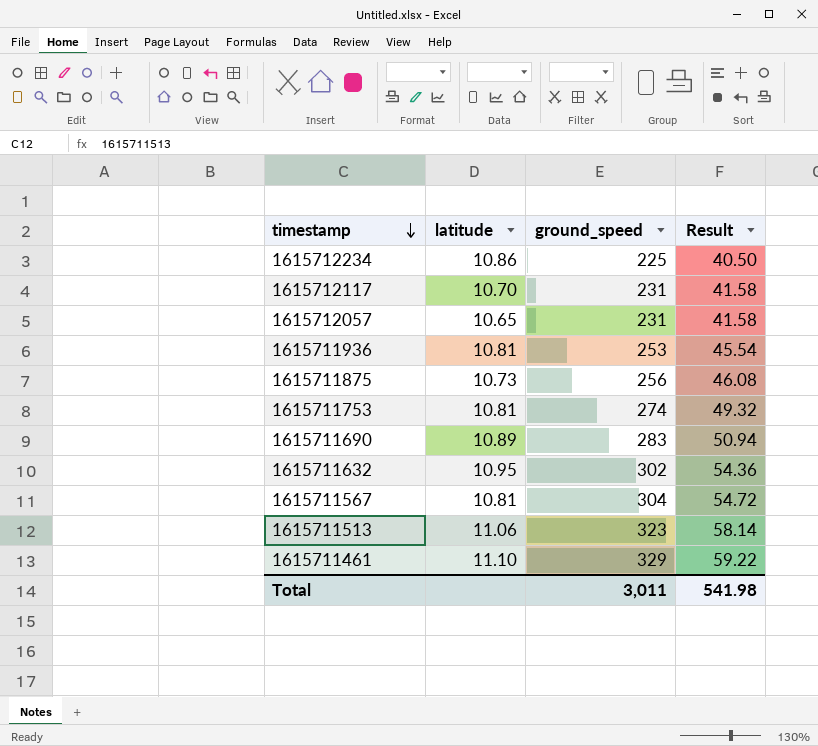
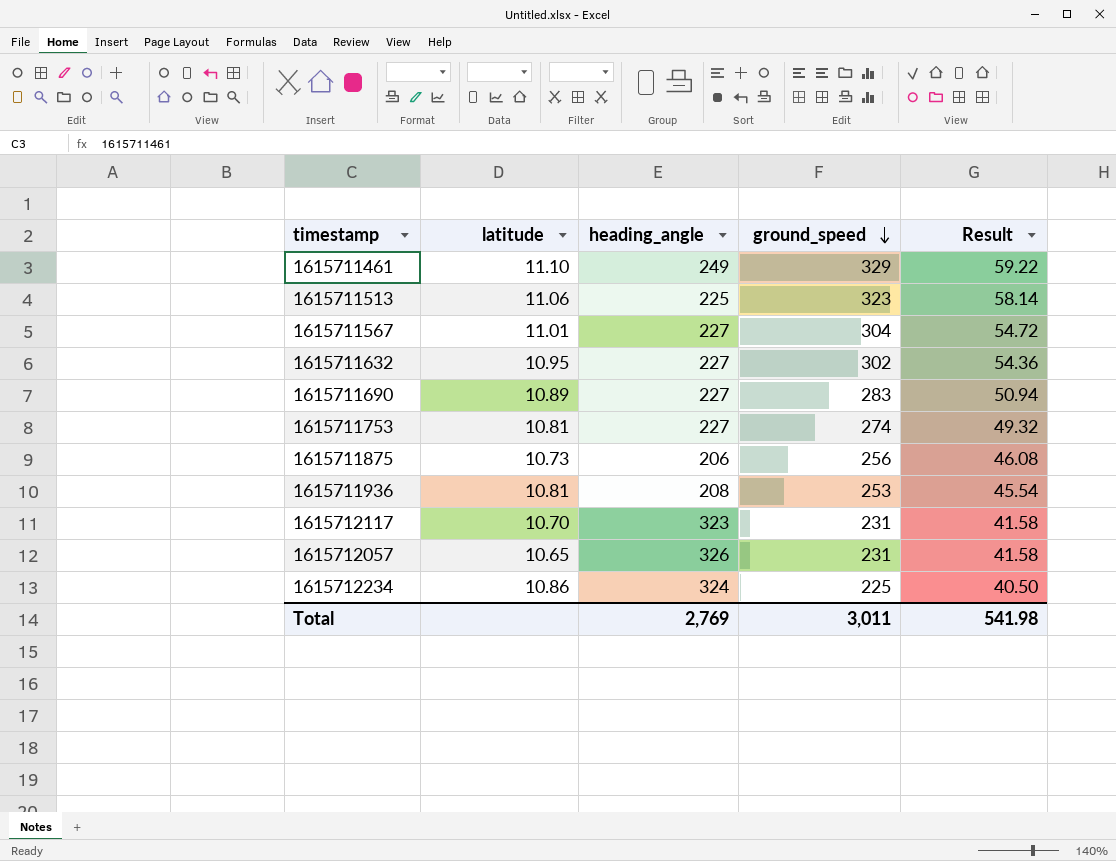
row order: timestamp descending -> ground_speed descending
column heading_angle | position: none -> 3
1615711567 | latitude: 10.81 -> 11.01

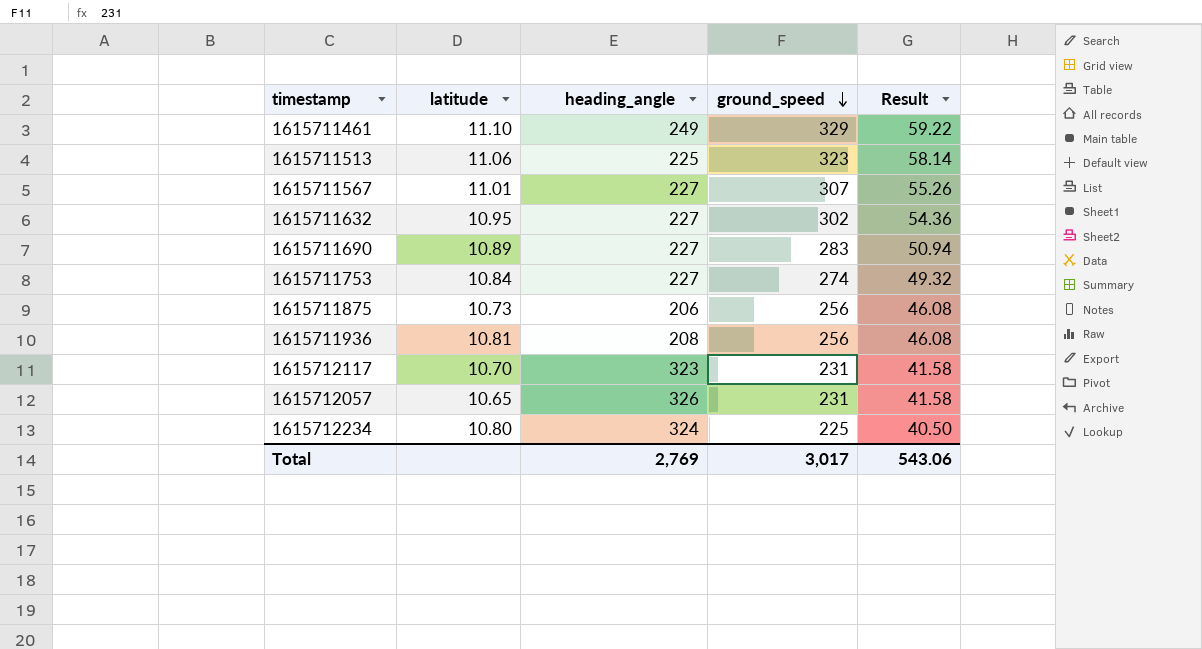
1615711567 | ground_speed: 304 -> 307
1615711567 | Result: 54.72 -> 55.26
1615711753 | latitude: 10.81 -> 10.84
1615711936 | ground_speed: 253 -> 256
1615711936 | Result: 45.54 -> 46.08
1615712234 | latitude: 10.86 -> 10.80
Total | ground_speed: 3,011 -> 3,017
Total | Result: 541.98 -> 543.06

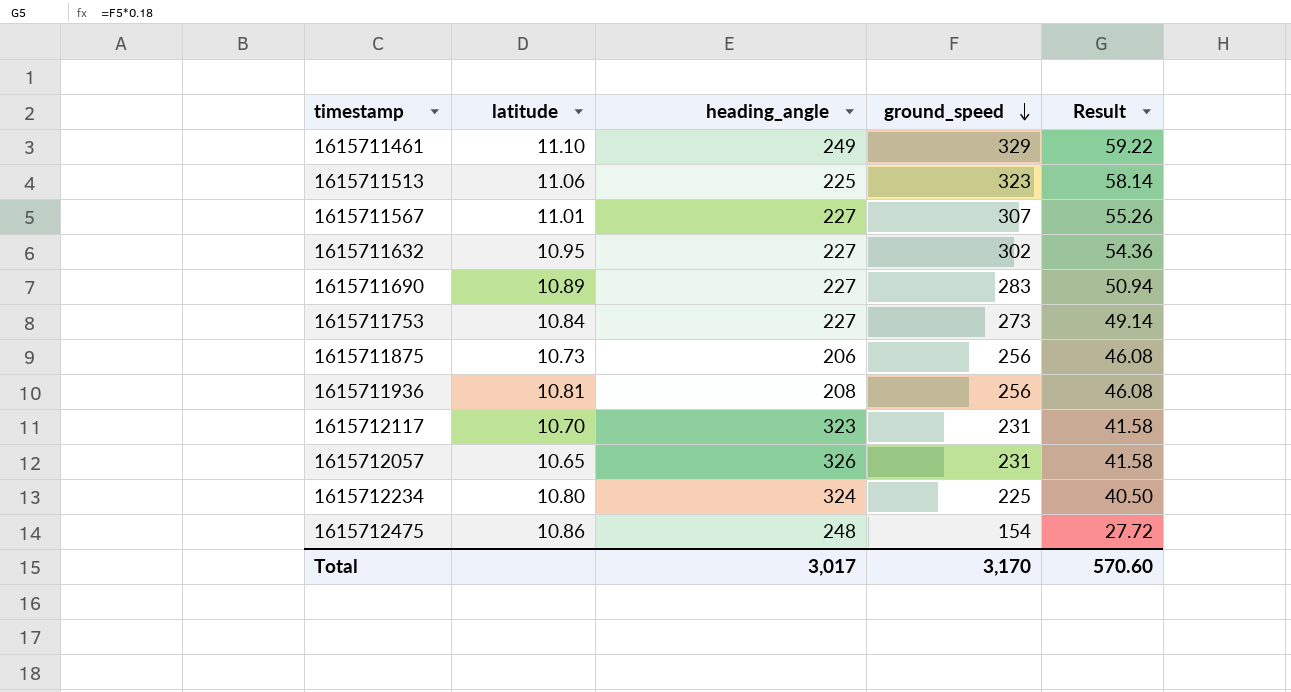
1615711753 | ground_speed: 274 -> 273
1615711753 | Result: 49.32 -> 49.14
row 1615712475: none -> 10.86 | 248 | 154 | 27.72
Total | heading_angle: 2,769 -> 3,017
Total | ground_speed: 3,017 -> 3,170
Total | Result: 543.06 -> 570.60

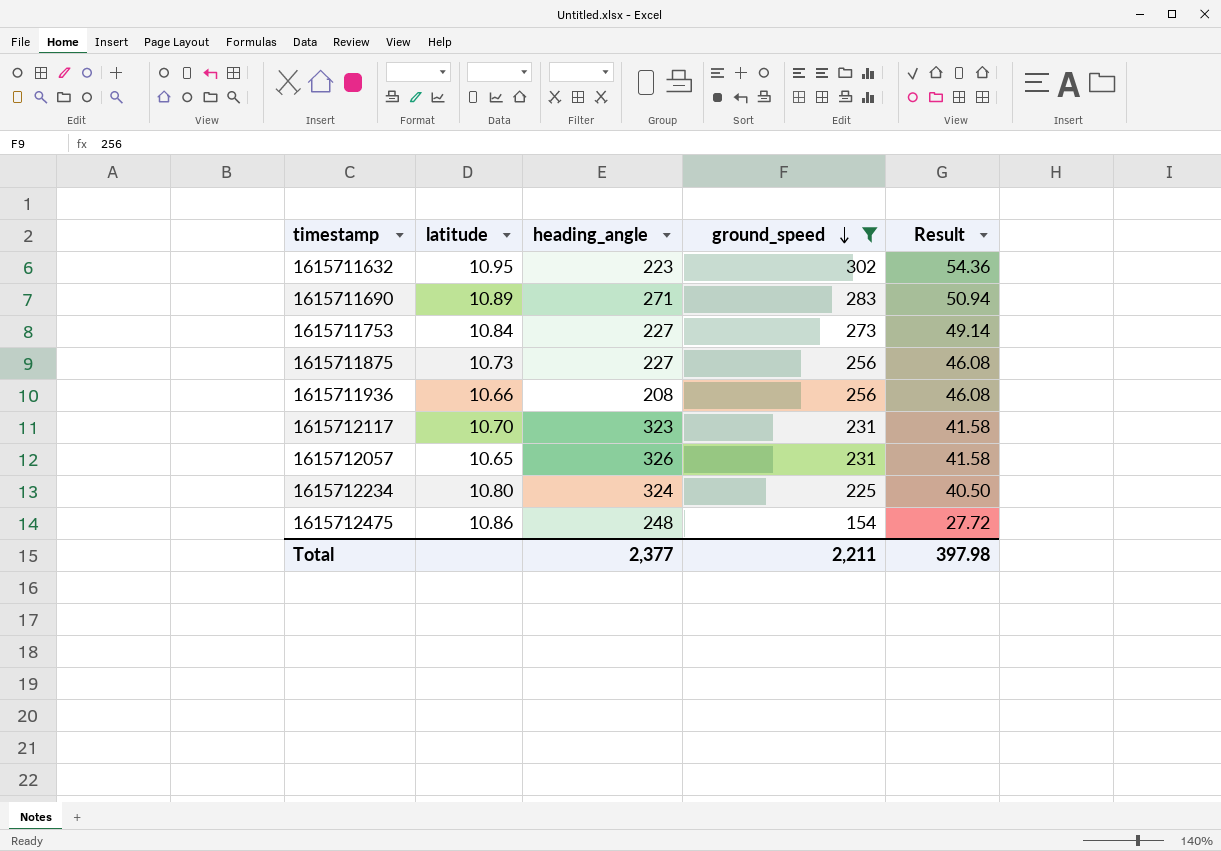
filter: none -> ground_speed <= 302
1615711632 | heading_angle: 227 -> 223
1615711690 | heading_angle: 227 -> 271
1615711875 | heading_angle: 206 -> 227
1615711936 | latitude: 10.81 -> 10.66
Total | heading_angle: 3,017 -> 2,377
Total | ground_speed: 3,170 -> 2,211
Total | Result: 570.60 -> 397.98

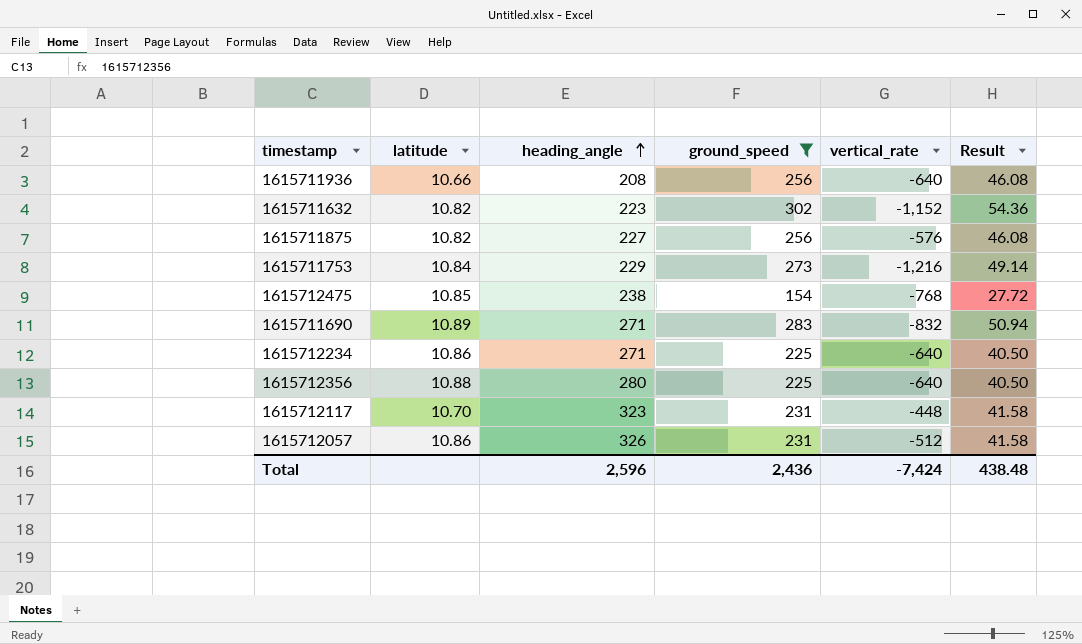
row order: ground_speed descending -> heading_angle ascending
column vertical_rate | position: none -> 5
1615711632 | latitude: 10.95 -> 10.82
1615711875 | latitude: 10.73 -> 10.82
1615711753 | heading_angle: 227 -> 229
1615712475 | latitude: 10.86 -> 10.85
1615712475 | heading_angle: 248 -> 238
1615712234 | latitude: 10.80 -> 10.86
1615712234 | heading_angle: 324 -> 271
row 1615712356: none -> 10.88 | 280 | 225 | -640 | 40.50
1615712057 | latitude: 10.65 -> 10.86
Total | heading_angle: 2,377 -> 2,596
Total | ground_speed: 2,211 -> 2,436
Total | Result: 397.98 -> 438.48

